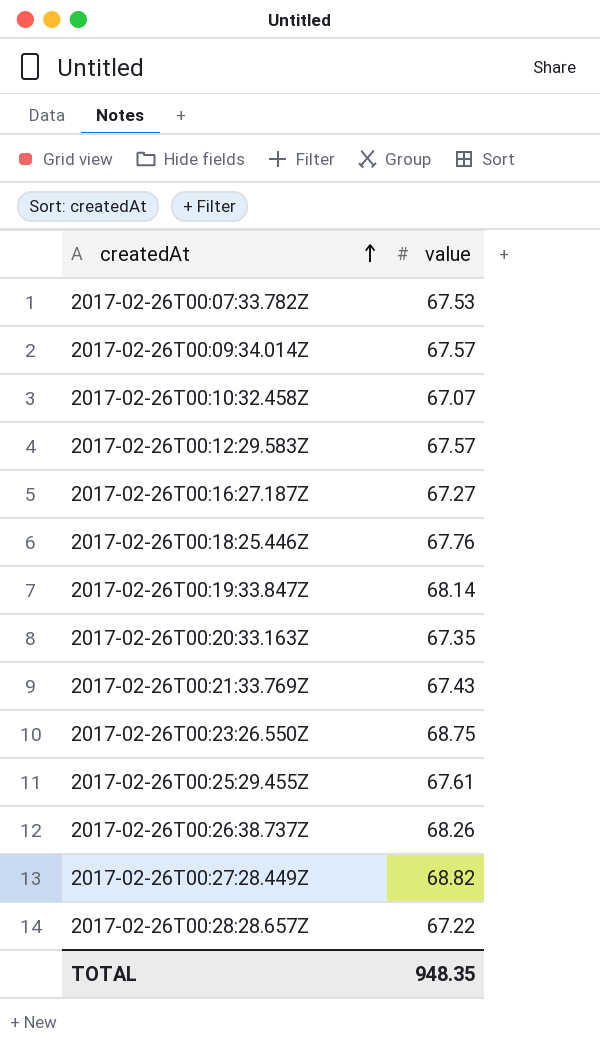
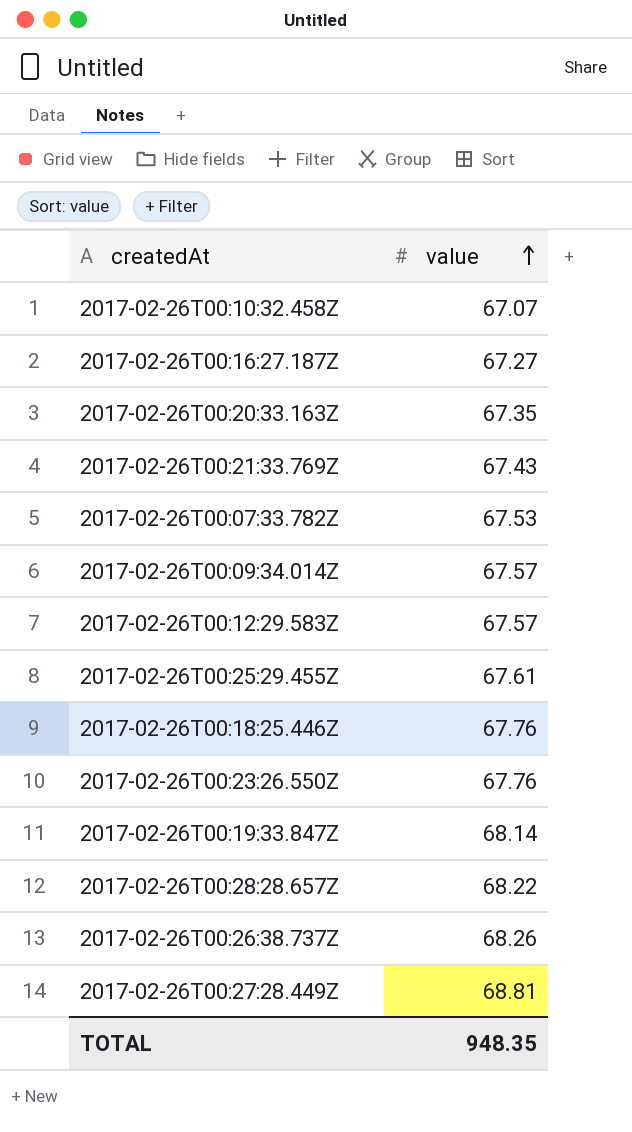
row order: createdAt ascending -> value ascending
2017-02-26T00:23:26.550Z | value: 68.75 -> 67.76
2017-02-26T00:28:28.657Z | value: 67.22 -> 68.22
2017-02-26T00:27:28.449Z | value: 68.82 -> 68.81

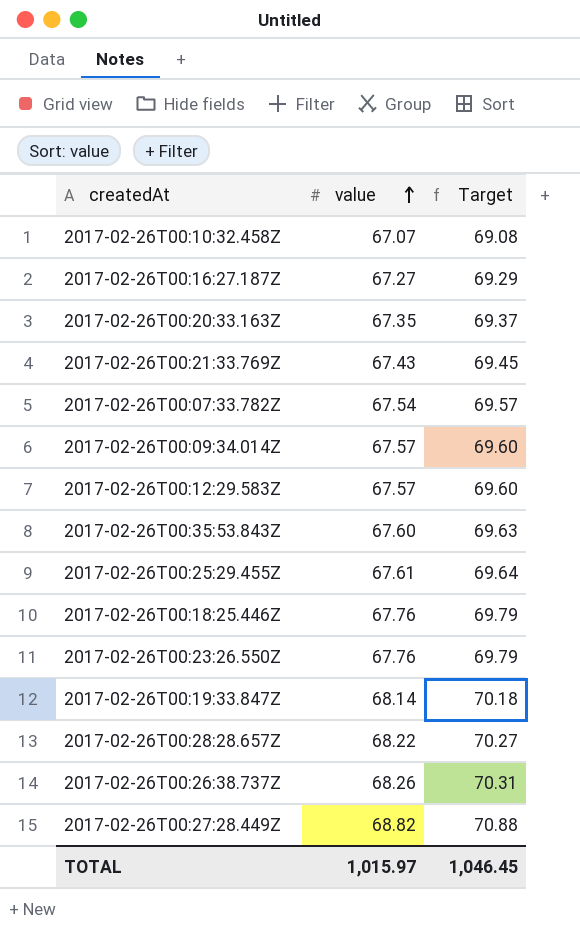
column Target | formula: none -> [value] * 1.03
2017-02-26T00:07:33.782Z | value: 67.53 -> 67.54
row 2017-02-26T00:35:53.843Z: none -> 67.60 | 69.63
2017-02-26T00:27:28.449Z | value: 68.81 -> 68.82
TOTAL | value: 948.35 -> 1,015.97

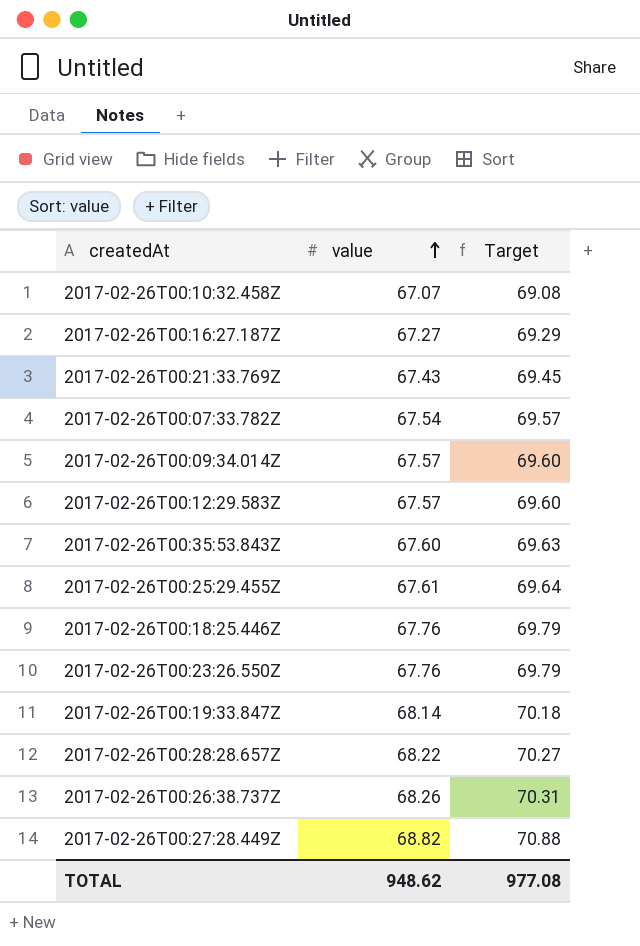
row 2017-02-26T00:20:33.163Z: 67.35 | 69.37 -> none
TOTAL | value: 1,015.97 -> 948.62
TOTAL | Target: 1,046.45 -> 977.08

